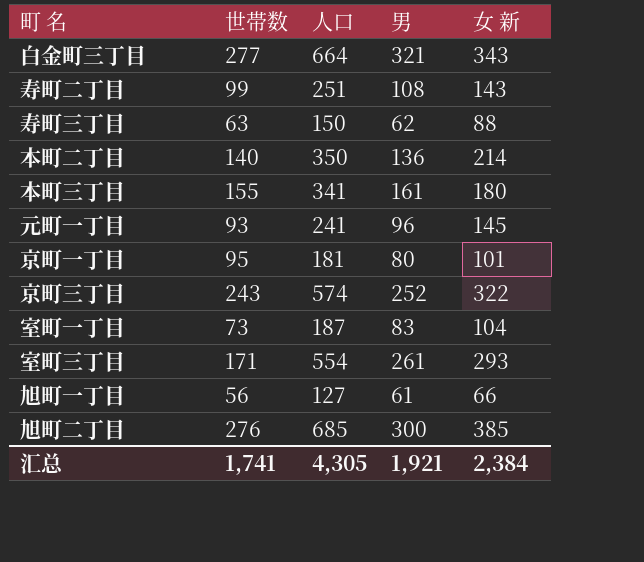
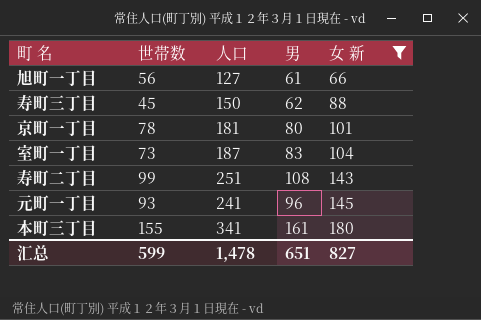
filter: none -> 女 新 <= 180
row order: none -> 女 新 ascending
寿町三丁目 | 世帯数: 63 -> 45
京町一丁目 | 世帯数: 95 -> 78
汇总 | 世帯数: 1,741 -> 599
汇总 | 人口: 4,305 -> 1,478
汇总 | 男: 1,921 -> 651
汇总 | 女 新: 2,384 -> 827

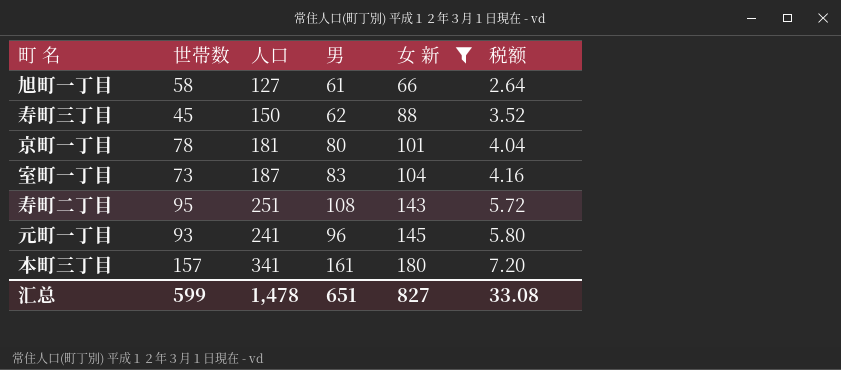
column 税额 | formula: none -> [女 新] * 0.04
旭町一丁目 | 世帯数: 56 -> 58
寿町二丁目 | 世帯数: 99 -> 95
本町三丁目 | 世帯数: 155 -> 157

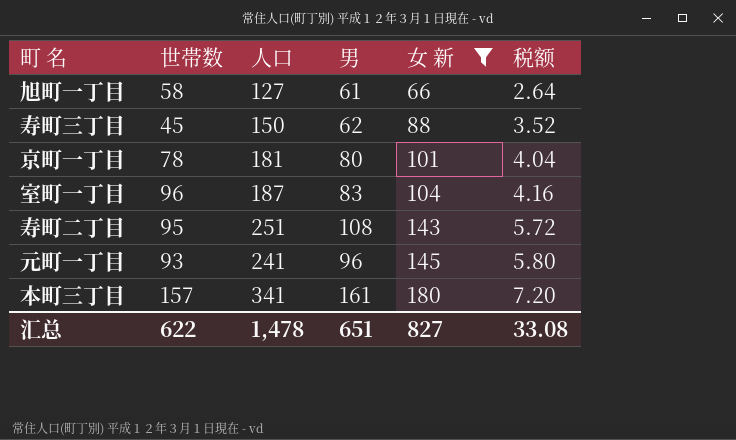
室町一丁目 | 世帯数: 73 -> 96
汇总 | 世帯数: 599 -> 622

